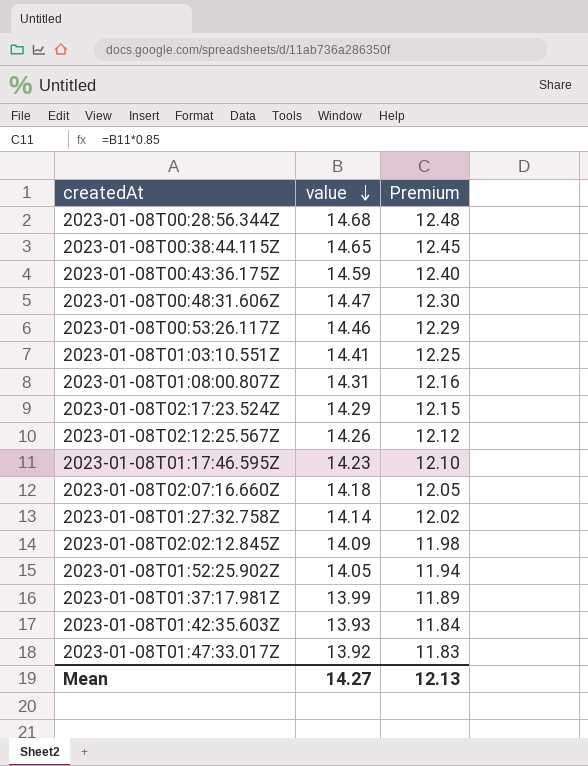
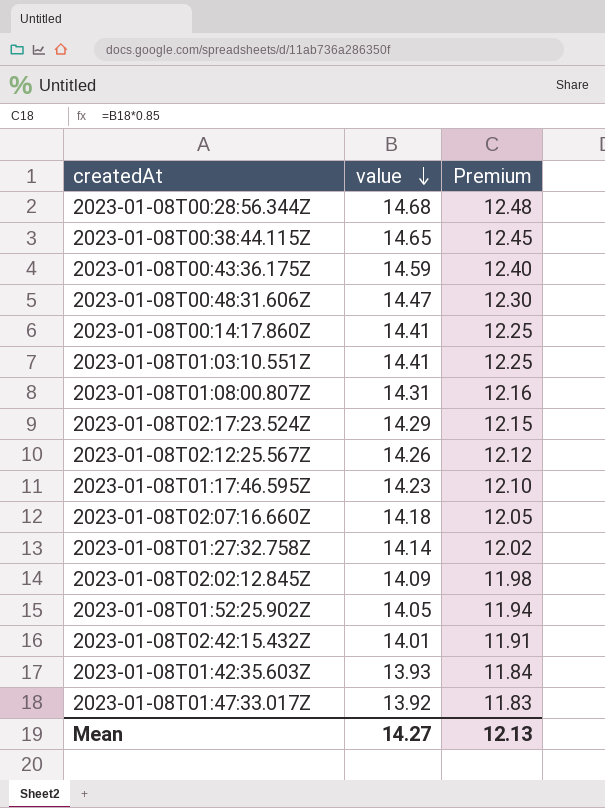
row 2023-01-08T00:53:26.117Z: 14.46 | 12.29 -> none
row 2023-01-08T01:37:17.981Z: 13.99 | 11.89 -> none
row 2023-01-08T00:14:17.860Z: none -> 14.41 | 12.25
row 2023-01-08T02:42:15.432Z: none -> 14.01 | 11.91

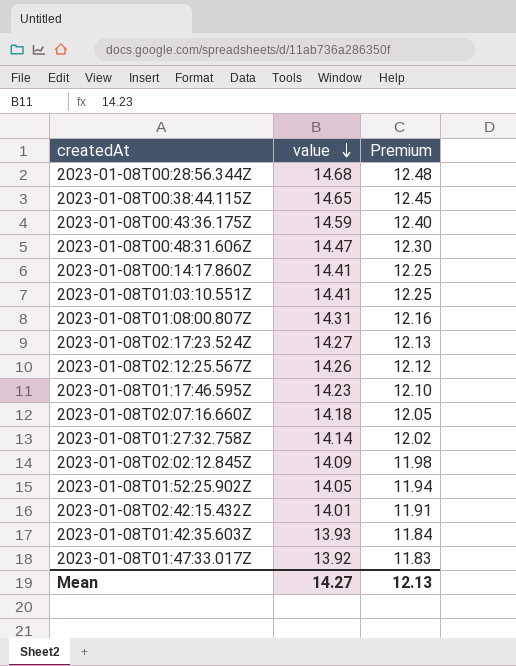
2023-01-08T02:17:23.524Z | value: 14.29 -> 14.27
2023-01-08T02:17:23.524Z | Premium: 12.15 -> 12.13

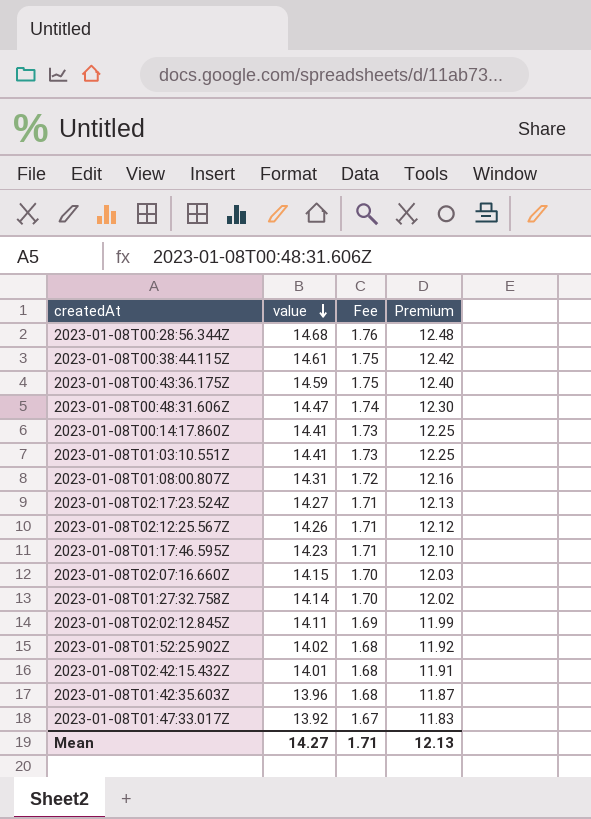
column Fee | formula: none -> [value] * 0.12
2023-01-08T00:38:44.115Z | value: 14.65 -> 14.61
2023-01-08T00:38:44.115Z | Premium: 12.45 -> 12.42
2023-01-08T02:07:16.660Z | value: 14.18 -> 14.15
2023-01-08T02:07:16.660Z | Premium: 12.05 -> 12.03
2023-01-08T02:02:12.845Z | value: 14.09 -> 14.11
2023-01-08T02:02:12.845Z | Premium: 11.98 -> 11.99
2023-01-08T01:52:25.902Z | value: 14.05 -> 14.02
2023-01-08T01:52:25.902Z | Premium: 11.94 -> 11.92
2023-01-08T01:42:35.603Z | value: 13.93 -> 13.96
2023-01-08T01:42:35.603Z | Premium: 11.84 -> 11.87

